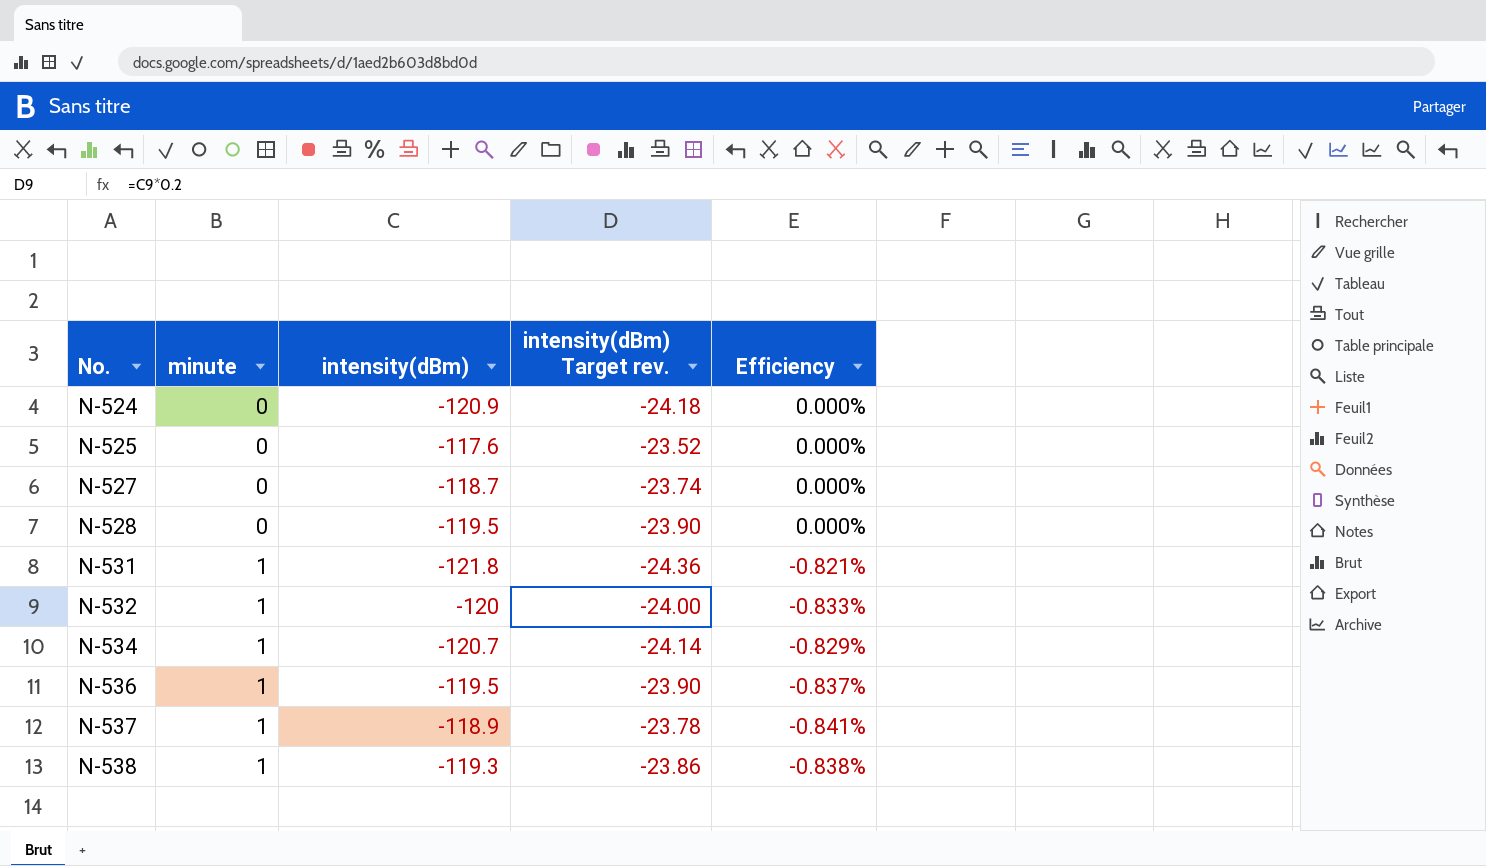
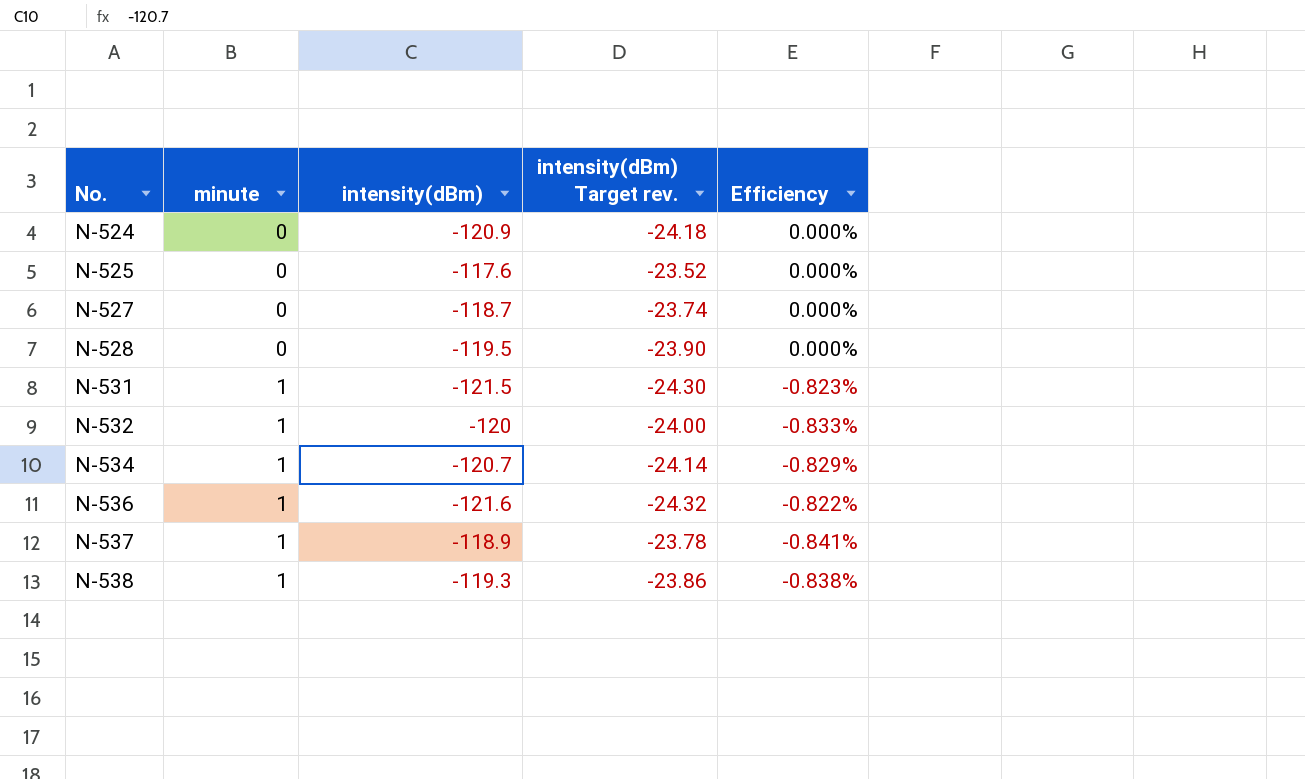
N-531 | intensity(dBm): -121.8 -> -121.5
N-531 | intensity(dBm) Target rev.: -24.36 -> -24.30
N-531 | Efficiency: -0.821% -> -0.823%
N-536 | intensity(dBm): -119.5 -> -121.6
N-536 | intensity(dBm) Target rev.: -23.90 -> -24.32
N-536 | Efficiency: -0.837% -> -0.822%

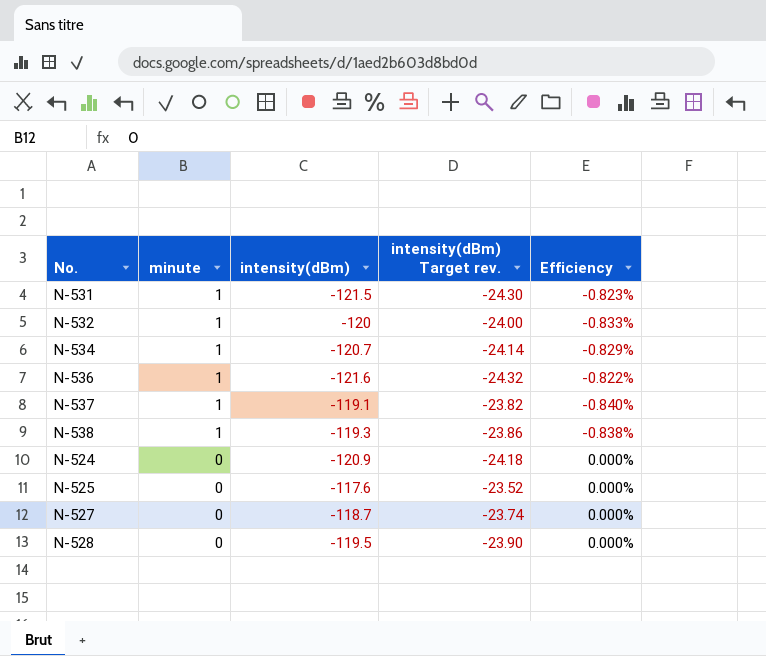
row order: No. ascending -> minute descending
N-537 | intensity(dBm): -118.9 -> -119.1
N-537 | intensity(dBm) Target rev.: -23.78 -> -23.82
N-537 | Efficiency: -0.841% -> -0.840%

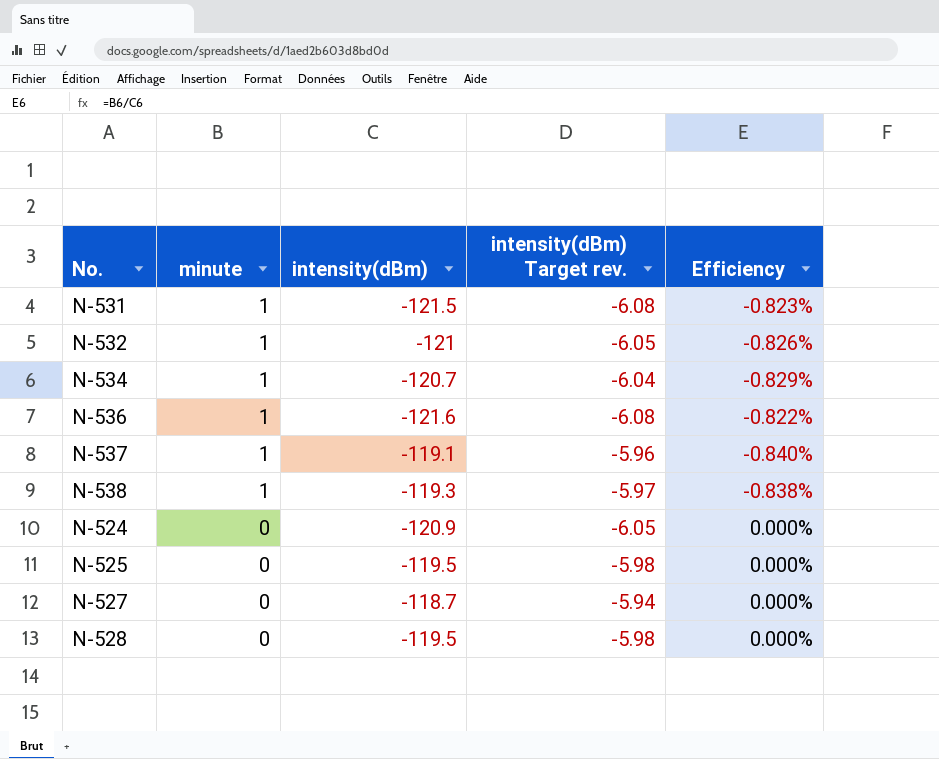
column intensity(dBm) Target rev. | formula: [intensity(dBm)] * 0.2 -> [intensity(dBm)] * 0.05
N-532 | intensity(dBm): -120 -> -121
N-532 | Efficiency: -0.833% -> -0.826%
N-525 | intensity(dBm): -117.6 -> -119.5

